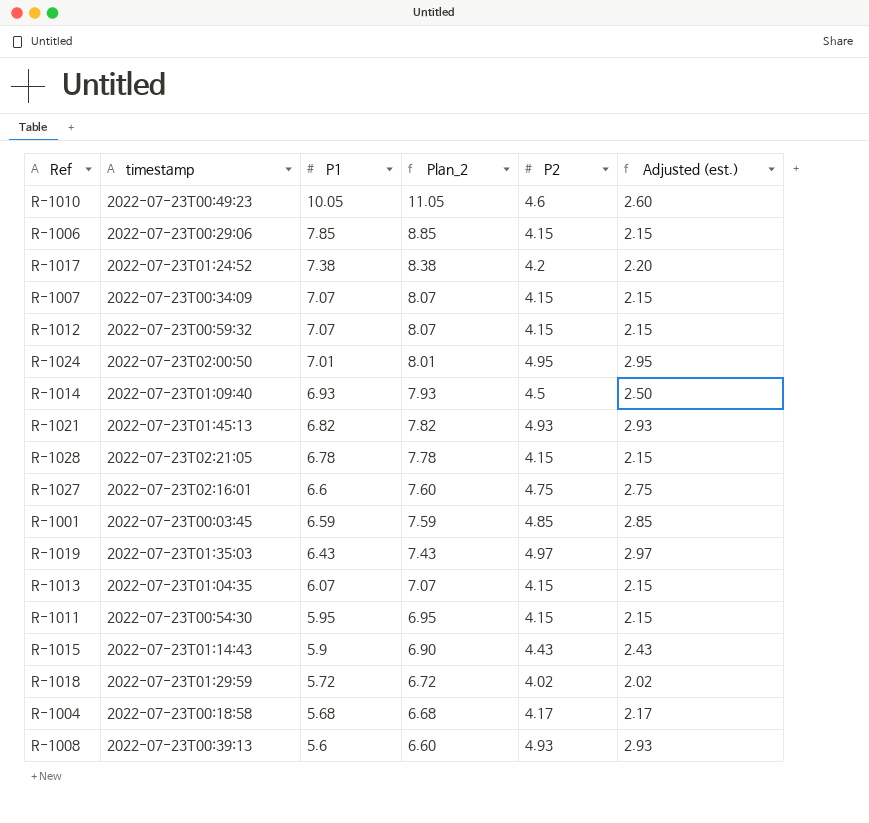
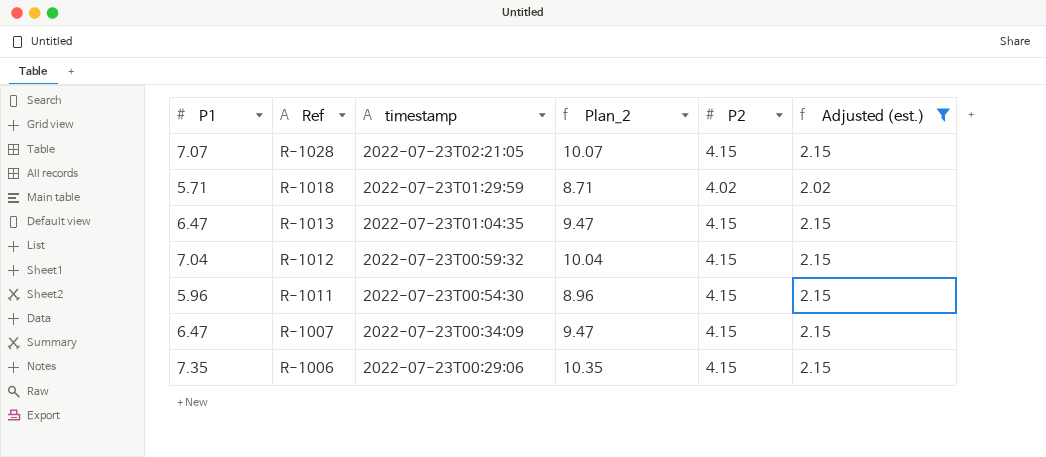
filter: none -> Adjusted (est.) <= 2.15
row order: P1 descending -> Ref descending
column P1 | position: 3 -> 1
column Plan_2 | formula: [P1] + 1 -> [P1] + 3
R-1028 | P1: 6.78 -> 7.07
R-1018 | P1: 5.72 -> 5.71
R-1013 | P1: 6.07 -> 6.47
R-1012 | P1: 7.07 -> 7.04
R-1011 | P1: 5.95 -> 5.96
R-1007 | P1: 7.07 -> 6.47
R-1006 | P1: 7.85 -> 7.35

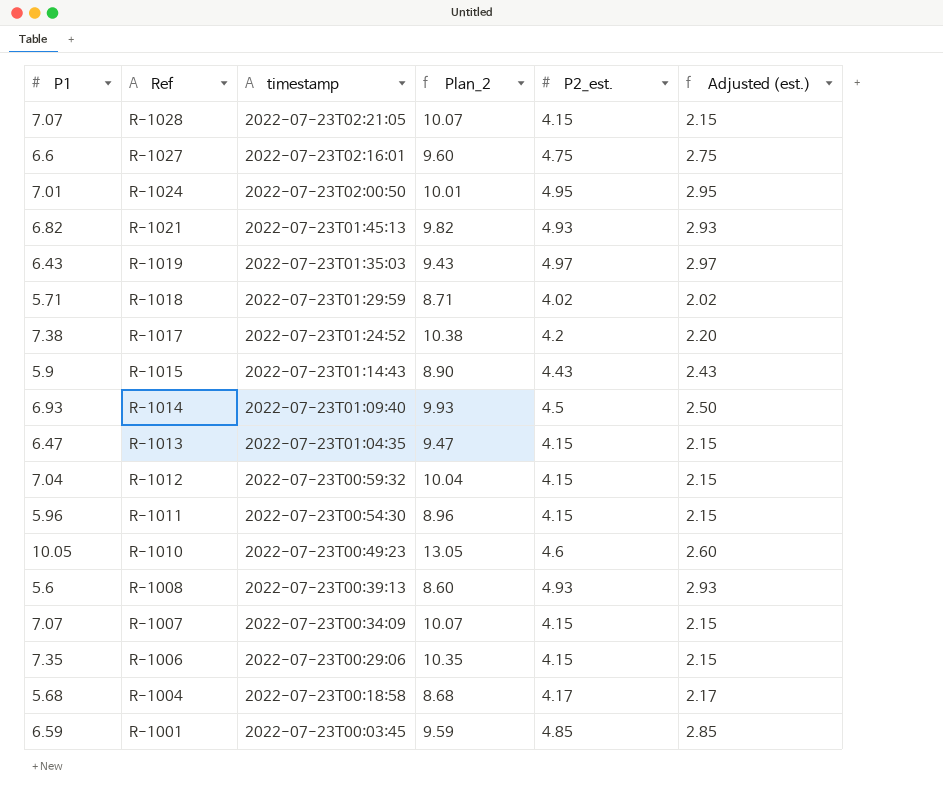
filter: Adjusted (est.) <= 2.15 -> none
column name: P2 -> P2_est.
R-1007 | P1: 6.47 -> 7.07
R-1007 | Plan_2: 9.47 -> 10.07

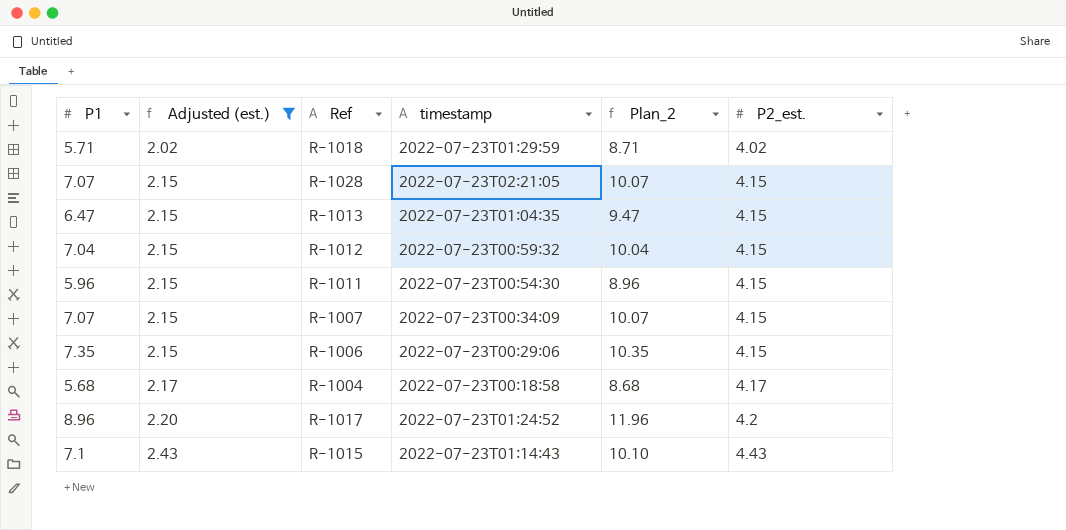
filter: none -> Adjusted (est.) <= 2.43
row order: Ref descending -> Adjusted (est.) ascending
column Adjusted (est.) | position: 6 -> 2
R-1017 | P1: 7.38 -> 8.96
R-1017 | Plan_2: 10.38 -> 11.96
R-1015 | P1: 5.9 -> 7.1
R-1015 | Plan_2: 8.90 -> 10.10

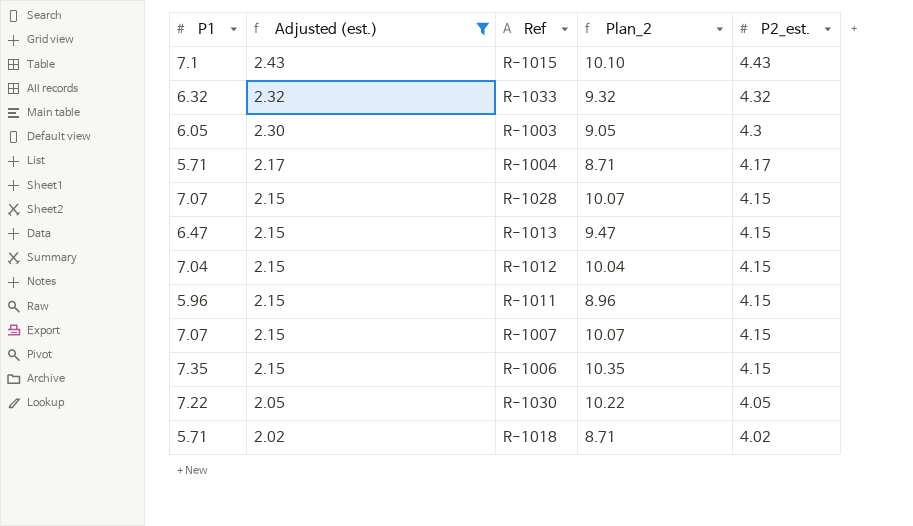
row order: Adjusted (est.) ascending -> Adjusted (est.) descending
column timestamp | position: 4 -> none
row R-1017: 8.96 | 2.20 | 2022-07-23T01:24:52 | 11.96 | 4.2 -> none
row R-1033: none -> 6.32 | 2.32 | 9.32 | 4.32
row R-1003: none -> 6.05 | 2.30 | 9.05 | 4.3
R-1004 | P1: 5.68 -> 5.71
R-1004 | Plan_2: 8.68 -> 8.71
row R-1030: none -> 7.22 | 2.05 | 10.22 | 4.05

